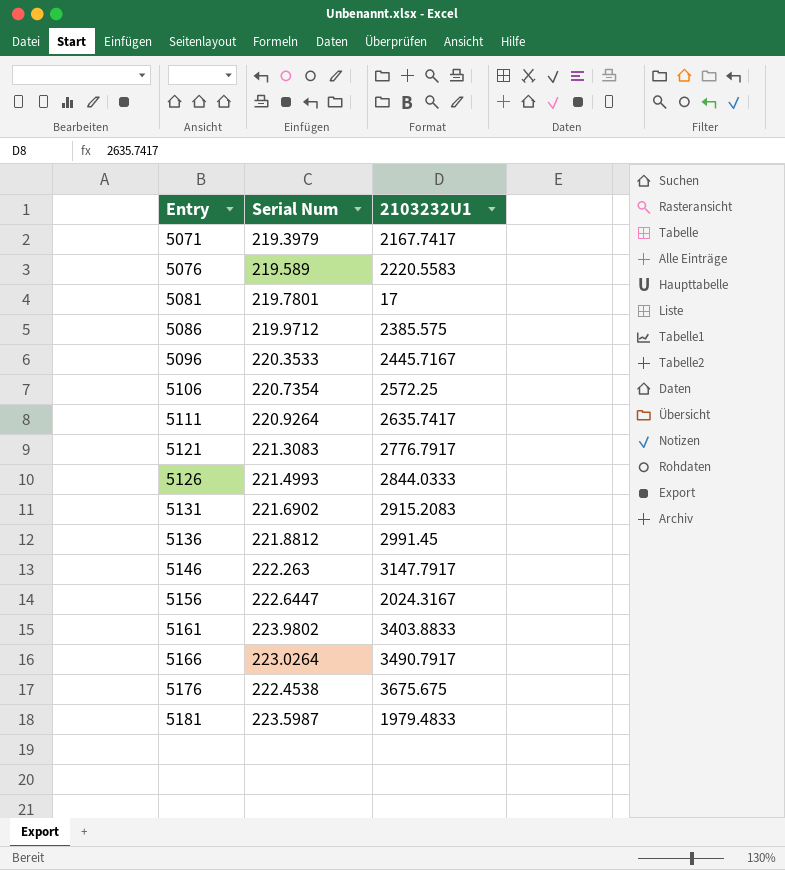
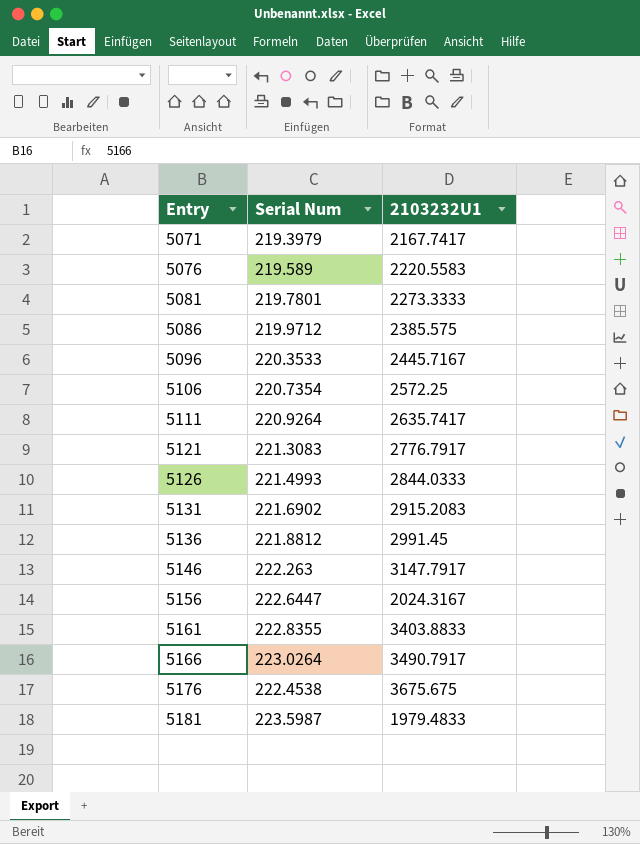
5081 | 2103232U1: 17 -> 2273.3333
5161 | Serial Num: 223.9802 -> 222.8355

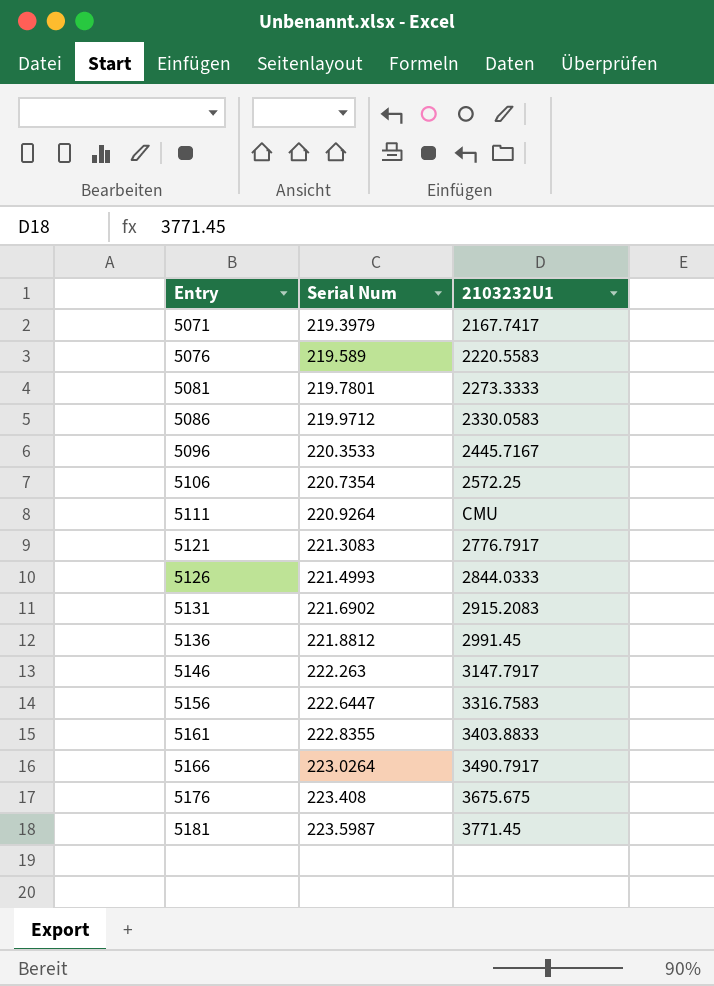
5086 | 2103232U1: 2385.575 -> 2330.0583
5111 | 2103232U1: 2635.7417 -> CMU
5156 | 2103232U1: 2024.3167 -> 3316.7583
5176 | Serial Num: 222.4538 -> 223.408
5181 | 2103232U1: 1979.4833 -> 3771.45

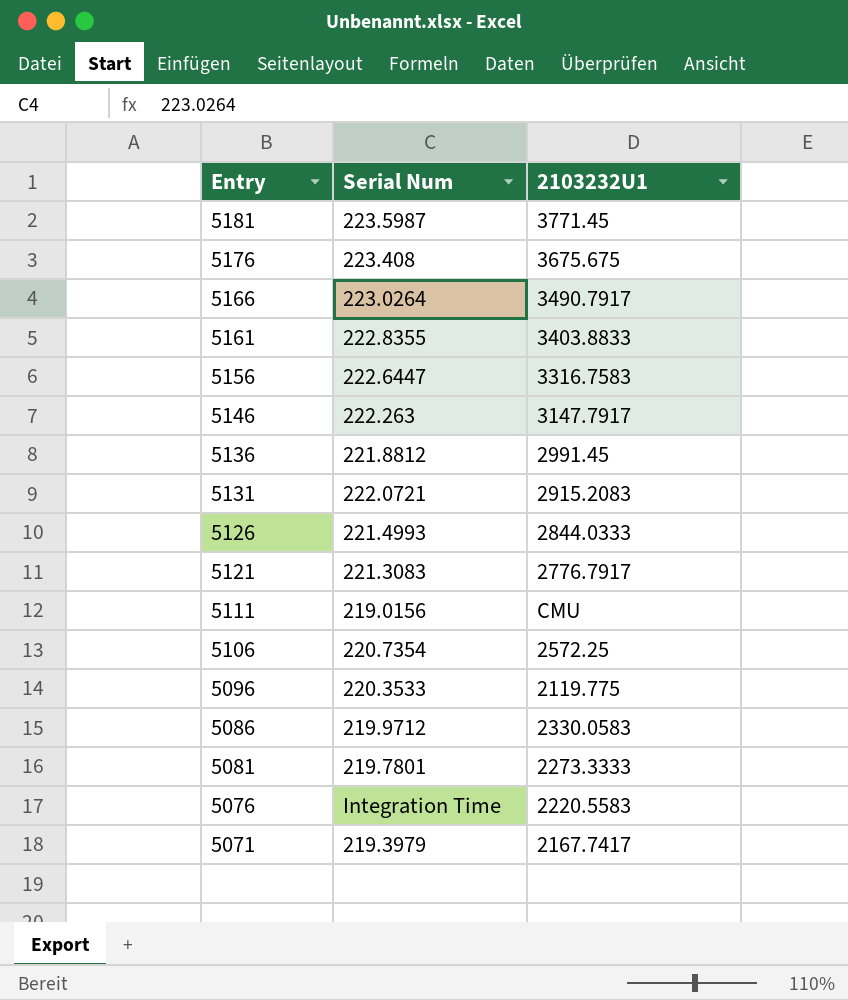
row order: Entry ascending -> Entry descending
5131 | Serial Num: 221.6902 -> 222.0721
5111 | Serial Num: 220.9264 -> 219.0156
5096 | 2103232U1: 2445.7167 -> 2119.775
5076 | Serial Num: 219.589 -> Integration Time

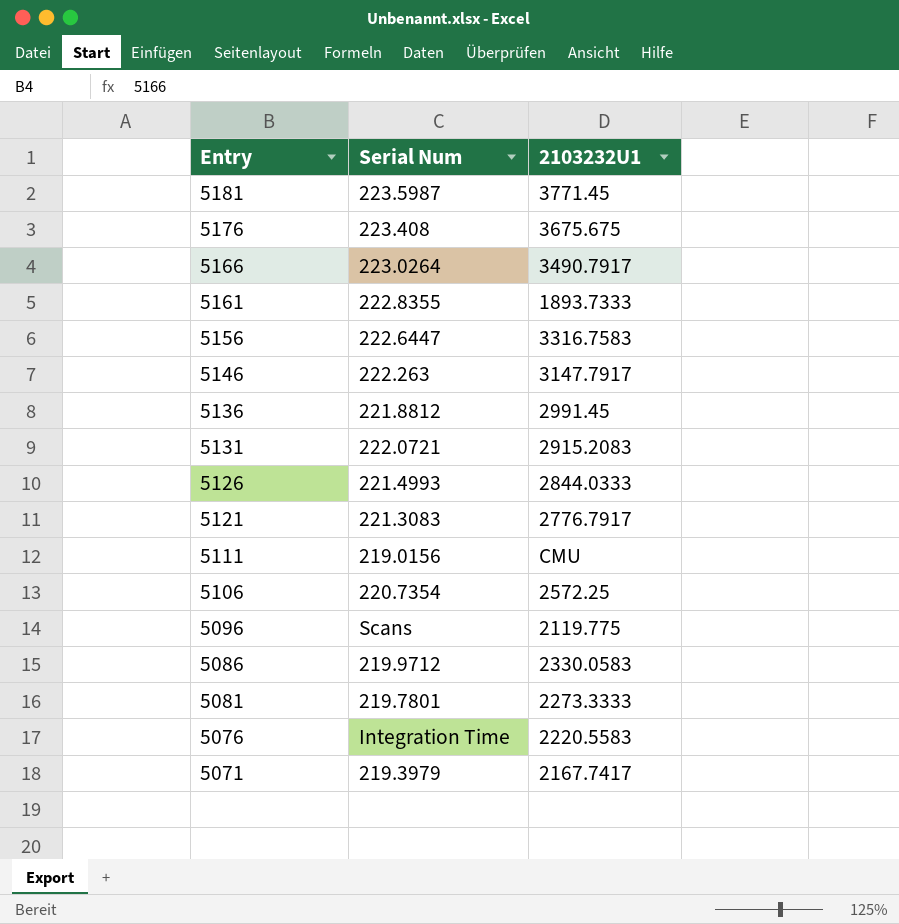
5161 | 2103232U1: 3403.8833 -> 1893.7333
5096 | Serial Num: 220.3533 -> Scans

